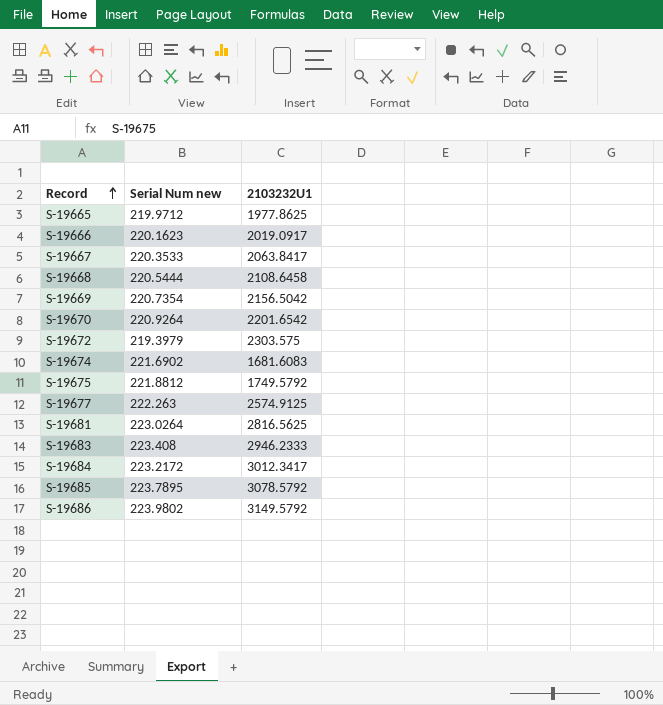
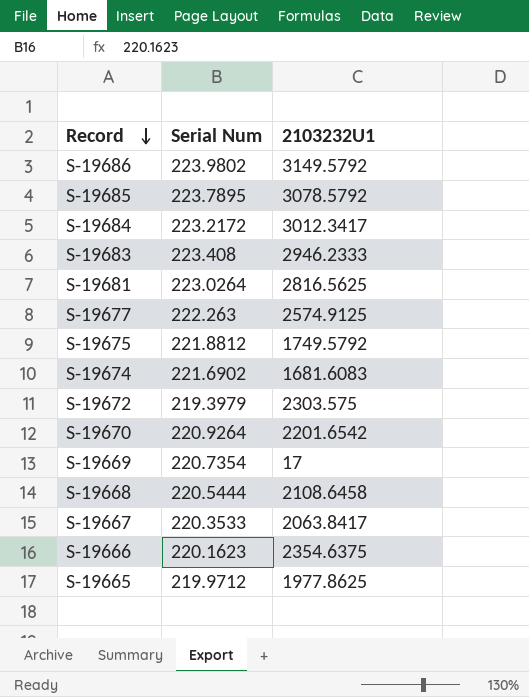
row order: Record ascending -> Record descending
column name: Serial Num new -> Serial Num
S-19669 | 2103232U1: 2156.5042 -> 17
S-19666 | 2103232U1: 2019.0917 -> 2354.6375

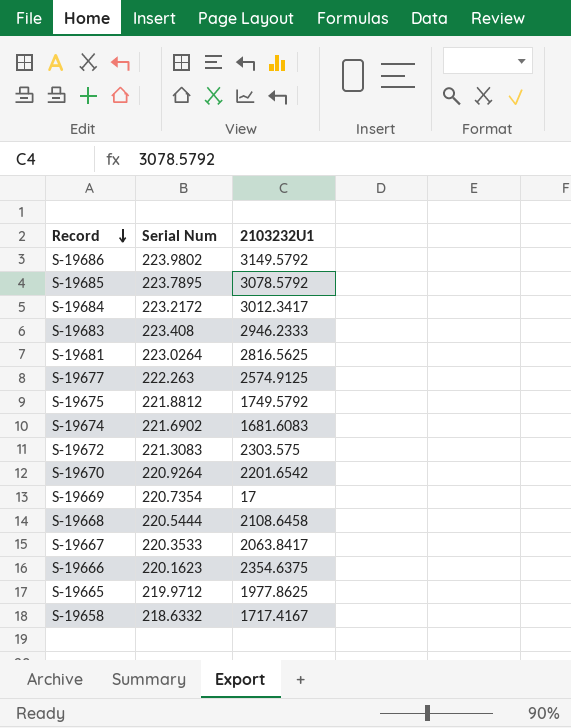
S-19672 | Serial Num: 219.3979 -> 221.3083
row S-19658: none -> 218.6332 | 1717.4167

